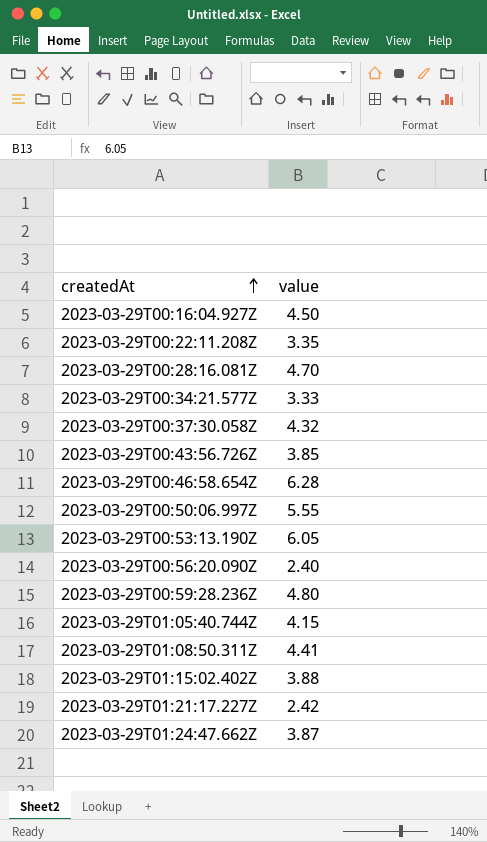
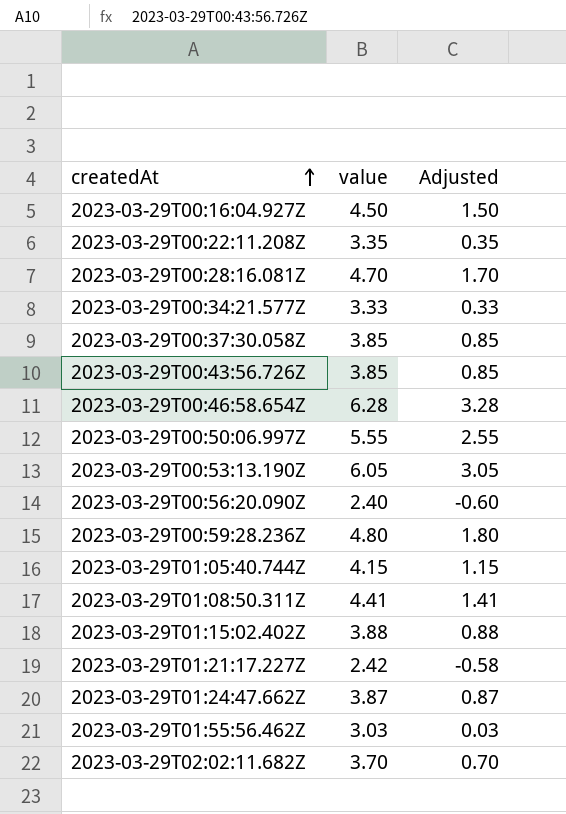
column Adjusted | formula: none -> [value] - 3
2023-03-29T00:37:30.058Z | value: 4.32 -> 3.85
row 2023-03-29T01:55:56.462Z: none -> 3.03 | 0.03
row 2023-03-29T02:02:11.682Z: none -> 3.70 | 0.70

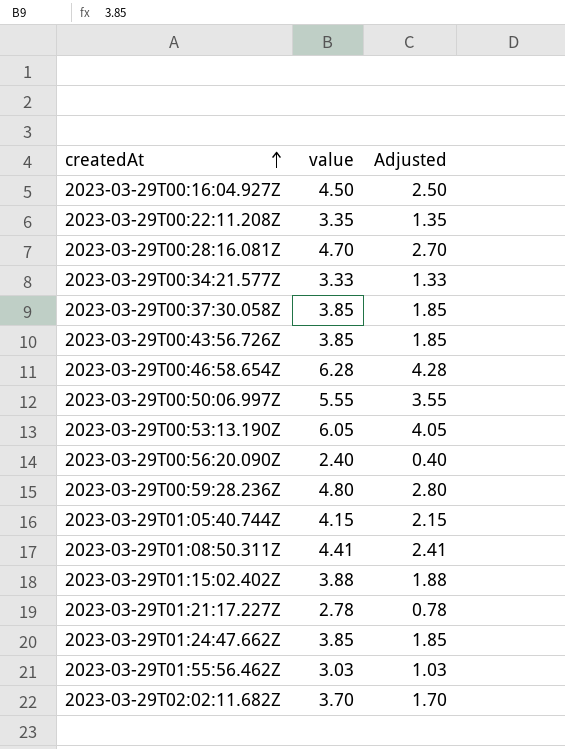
column Adjusted | formula: [value] - 3 -> [value] - 2
2023-03-29T01:21:17.227Z | value: 2.42 -> 2.78
2023-03-29T01:24:47.662Z | value: 3.87 -> 3.85

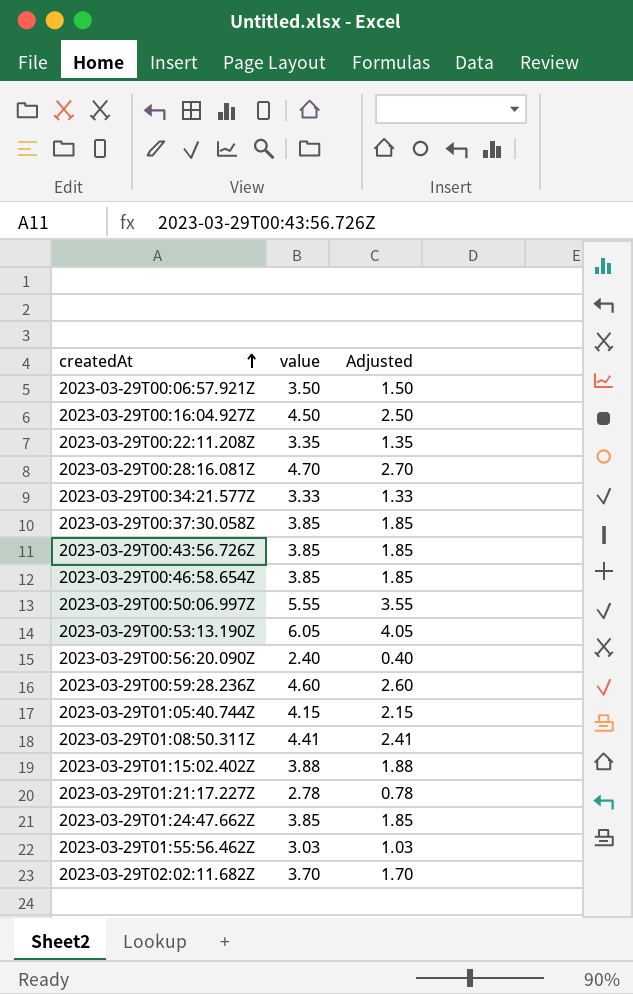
row 2023-03-29T00:06:57.921Z: none -> 3.50 | 1.50
2023-03-29T00:46:58.654Z | value: 6.28 -> 3.85
2023-03-29T00:46:58.654Z | Adjusted: 4.28 -> 1.85
2023-03-29T00:59:28.236Z | value: 4.80 -> 4.60
2023-03-29T00:59:28.236Z | Adjusted: 2.80 -> 2.60

